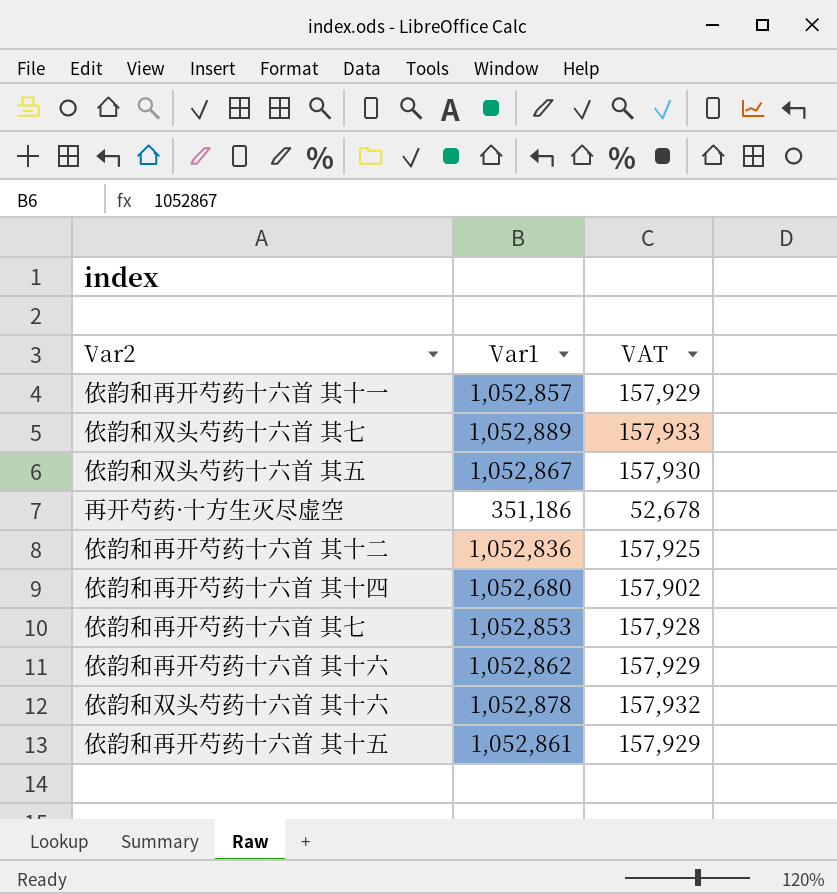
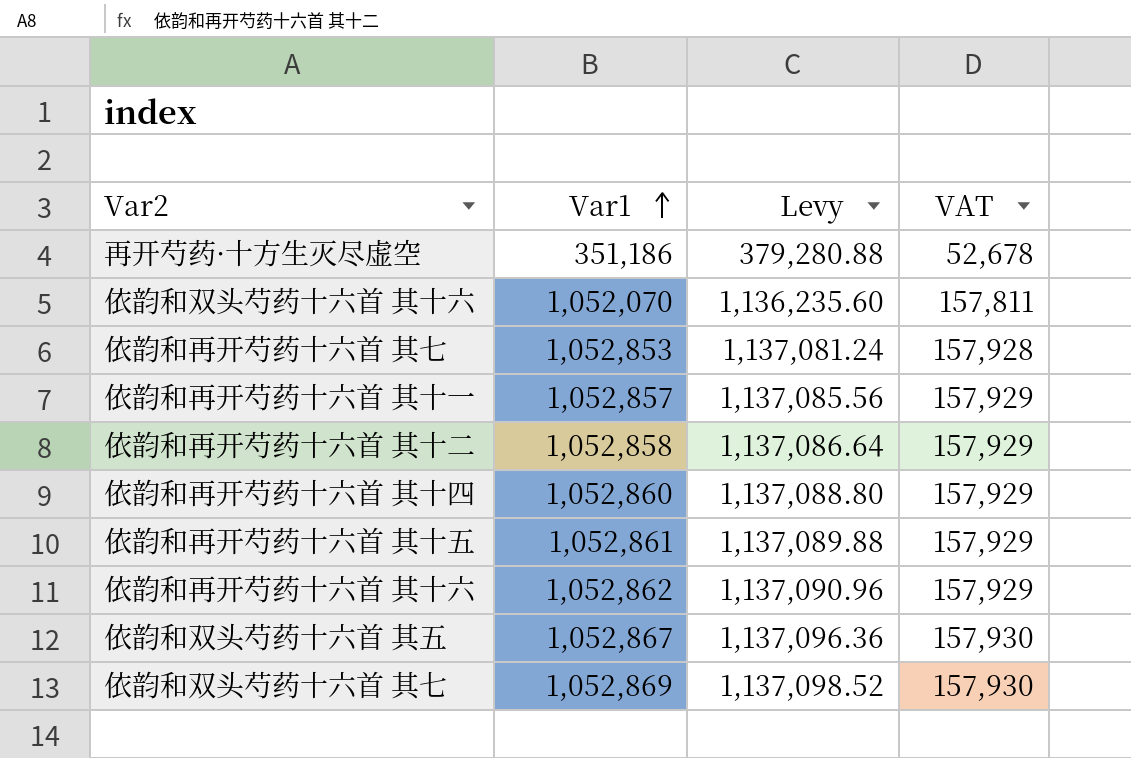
row order: none -> Var1 ascending
column Levy | formula: none -> [Var1] * 1.08
依韵和双头芍药十六首 其十六 | Var1: 1,052,878 -> 1,052,070
依韵和双头芍药十六首 其十六 | VAT: 157,932 -> 157,811
依韵和再开芍药十六首 其十二 | Var1: 1,052,836 -> 1,052,858
依韵和再开芍药十六首 其十二 | VAT: 157,925 -> 157,929
依韵和再开芍药十六首 其十四 | Var1: 1,052,680 -> 1,052,860
依韵和再开芍药十六首 其十四 | VAT: 157,902 -> 157,929
依韵和双头芍药十六首 其七 | Var1: 1,052,889 -> 1,052,869
依韵和双头芍药十六首 其七 | VAT: 157,933 -> 157,930

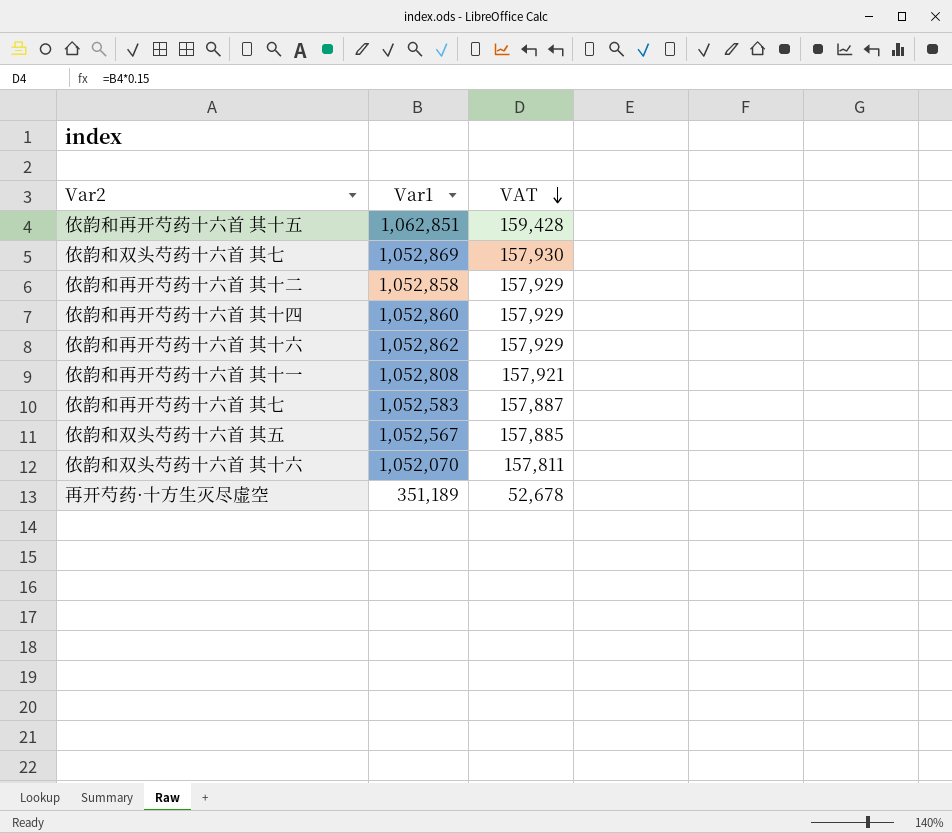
row order: Var1 ascending -> VAT descending
column Levy | formula: [Var1] * 1.08 -> none
依韵和再开芍药十六首 其十五 | Var1: 1,052,861 -> 1,062,851
依韵和再开芍药十六首 其十五 | VAT: 157,929 -> 159,428
依韵和再开芍药十六首 其十一 | Var1: 1,052,857 -> 1,052,808
依韵和再开芍药十六首 其十一 | VAT: 157,929 -> 157,921
依韵和再开芍药十六首 其七 | Var1: 1,052,853 -> 1,052,583
依韵和再开芍药十六首 其七 | VAT: 157,928 -> 157,887
依韵和双头芍药十六首 其五 | Var1: 1,052,867 -> 1,052,567
依韵和双头芍药十六首 其五 | VAT: 157,930 -> 157,885
再开芍药·十方生灭尽虚空 | Var1: 351,186 -> 351,189

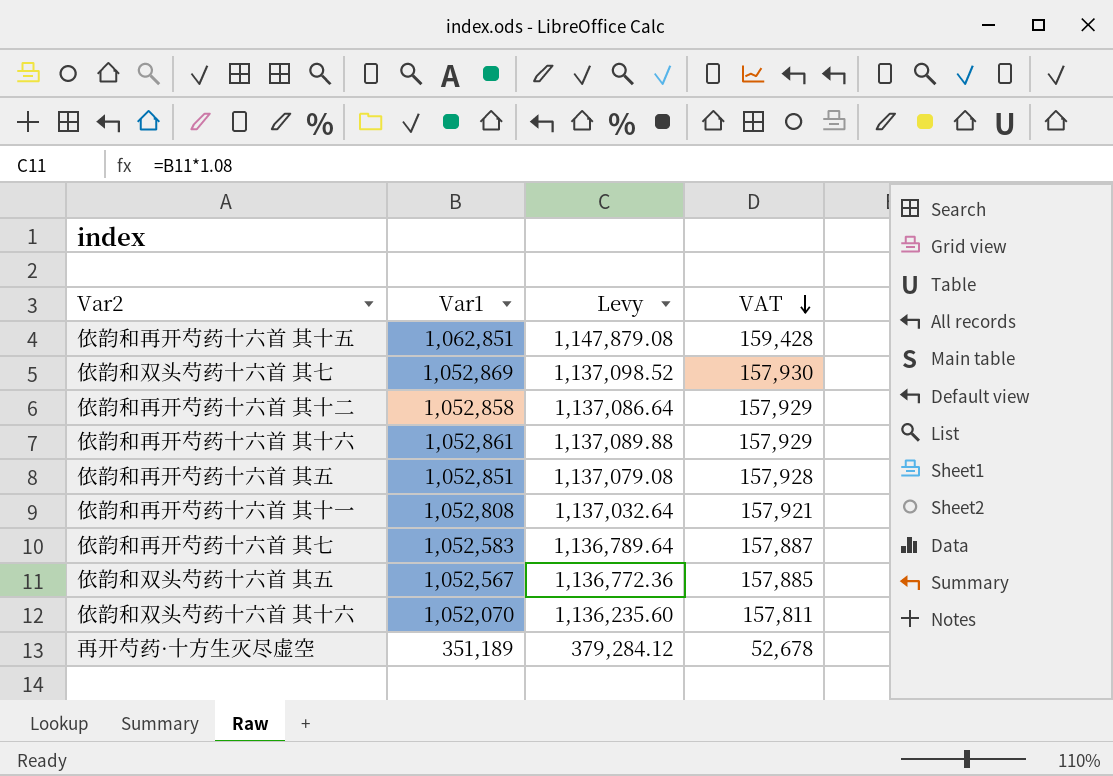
column Levy | formula: none -> [Var1] * 1.08
row 依韵和再开芍药十六首 其十四: 1,052,860 | 157,929 -> none
依韵和再开芍药十六首 其十六 | Var1: 1,052,862 -> 1,052,861
row 依韵和再开芍药十六首 其五: none -> 1,052,851 | 1,137,079.08 | 157,928

